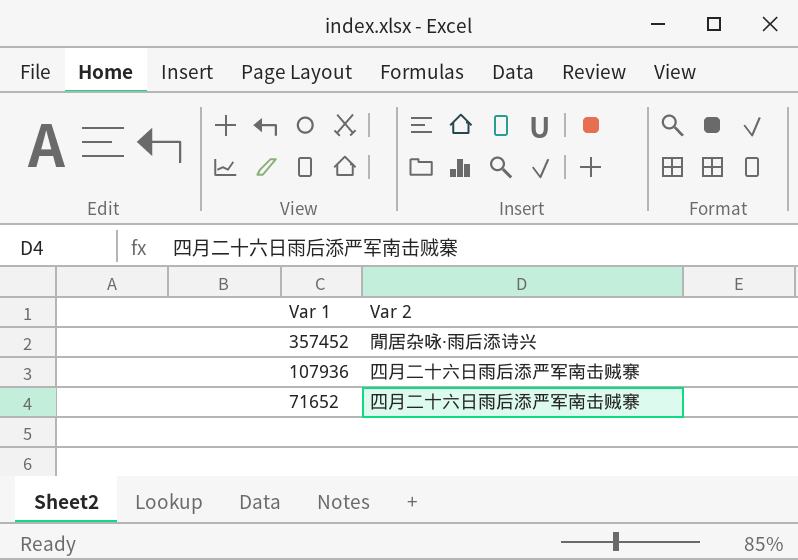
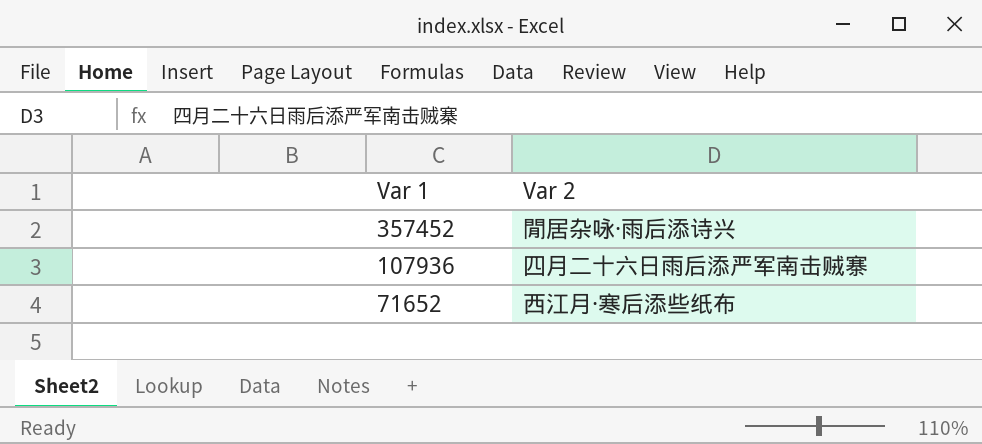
71652 | Var 2: 四月二十六日雨后添严军南击贼寨 -> 西江月·寒后添些纸布

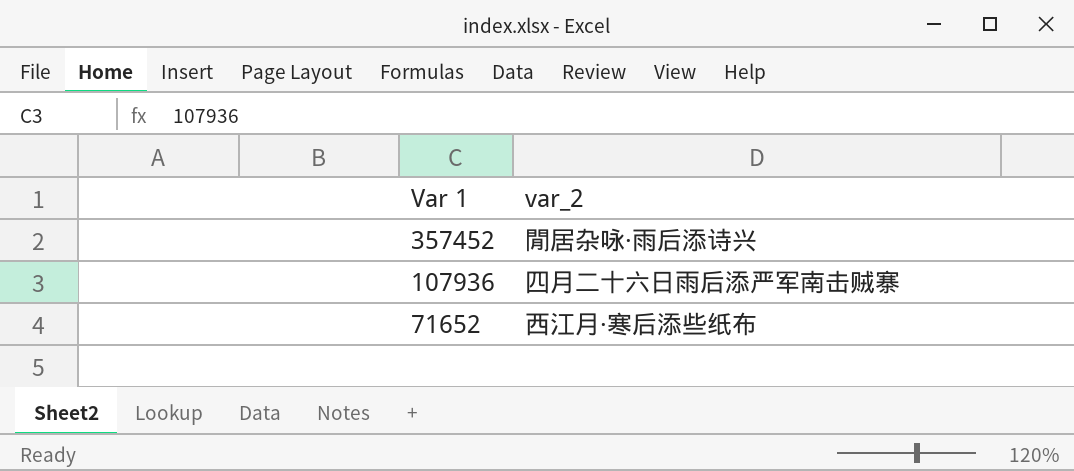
column name: Var 2 -> var_2

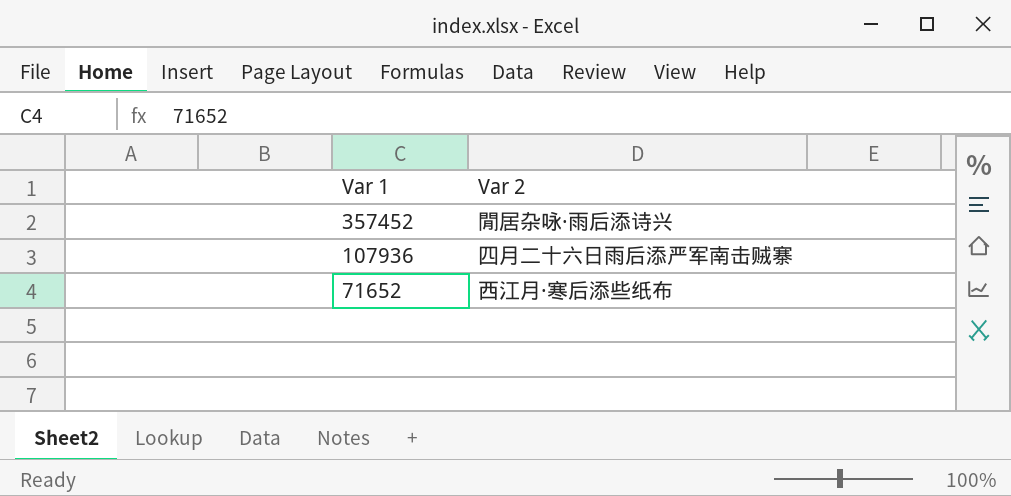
column name: var_2 -> Var 2

